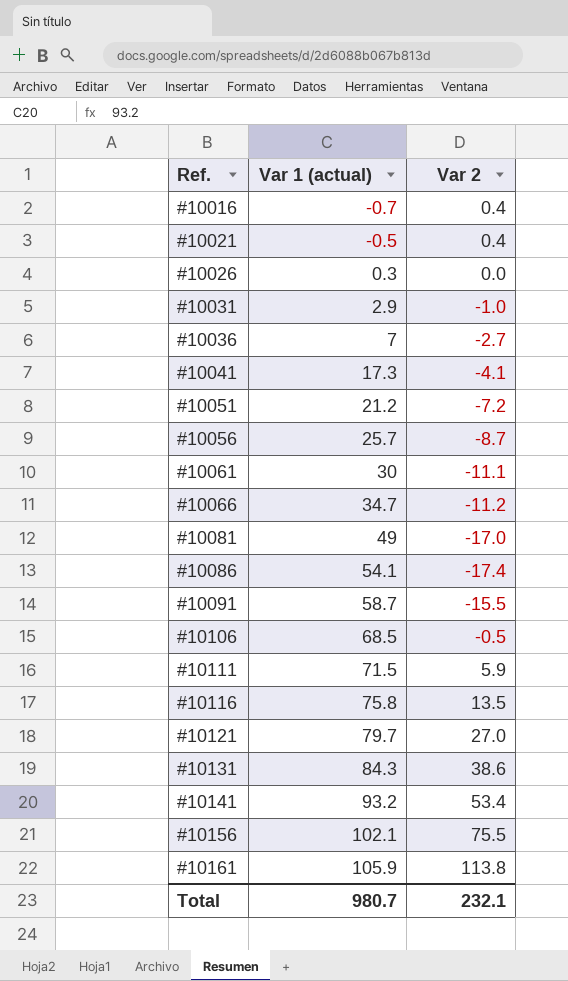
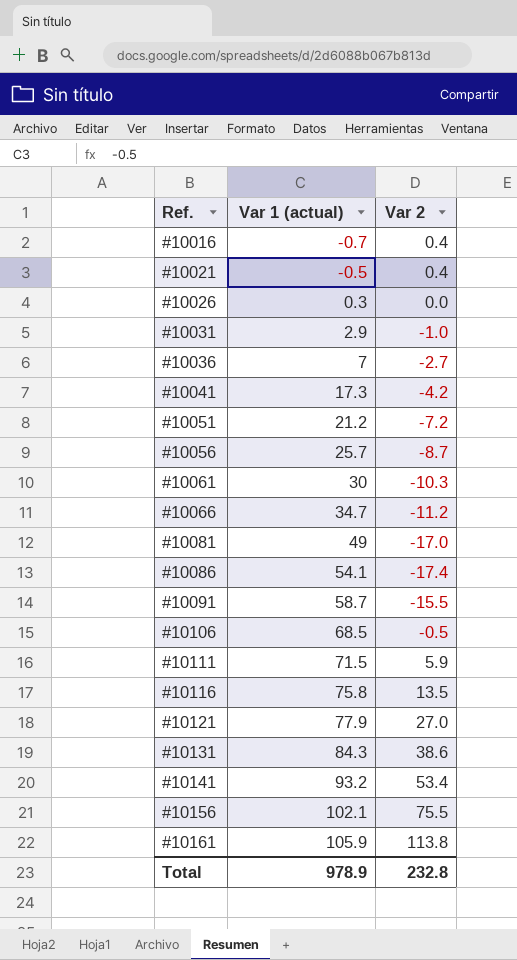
#10041 | Var 2: -4.1 -> -4.2
#10061 | Var 2: -11.1 -> -10.3
#10121 | Var 1 (actual): 79.7 -> 77.9
Total | Var 1 (actual): 980.7 -> 978.9
Total | Var 2: 232.1 -> 232.8

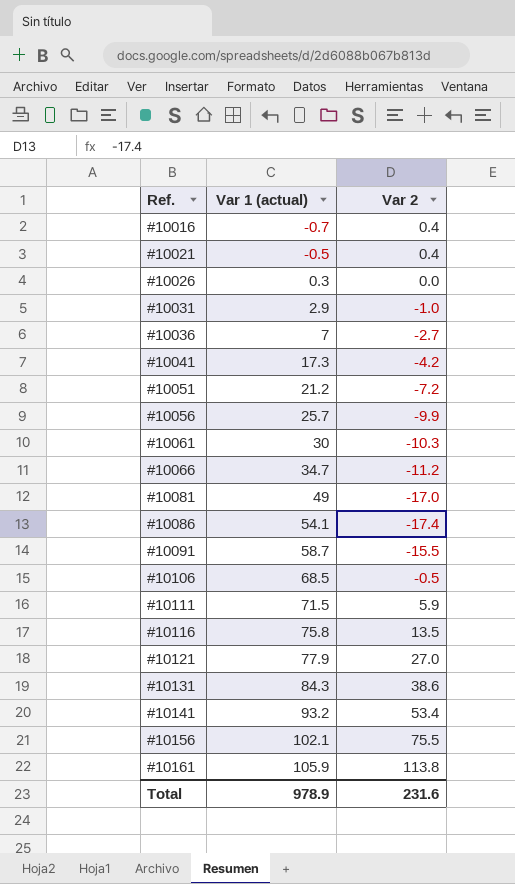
#10056 | Var 2: -8.7 -> -9.9
Total | Var 2: 232.8 -> 231.6

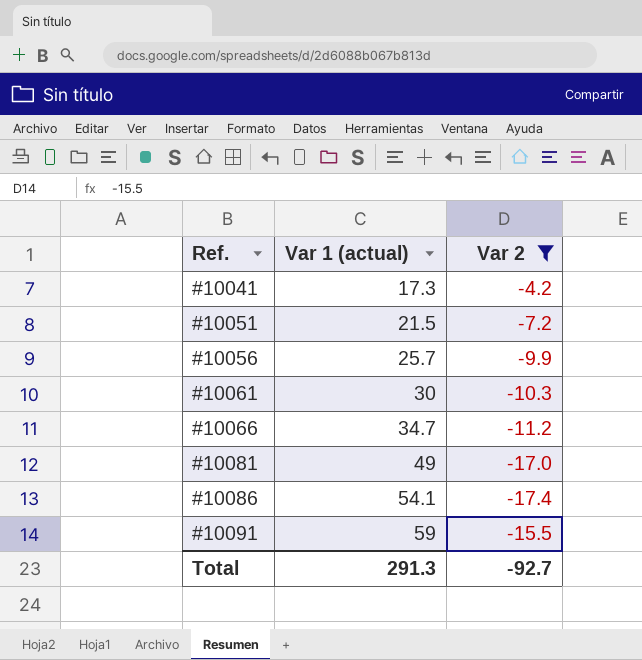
filter: none -> Var 2 <= -4.2
#10051 | Var 1 (actual): 21.2 -> 21.5
#10091 | Var 1 (actual): 58.7 -> 59
Total | Var 1 (actual): 978.9 -> 291.3
Total | Var 2: 231.6 -> -92.7

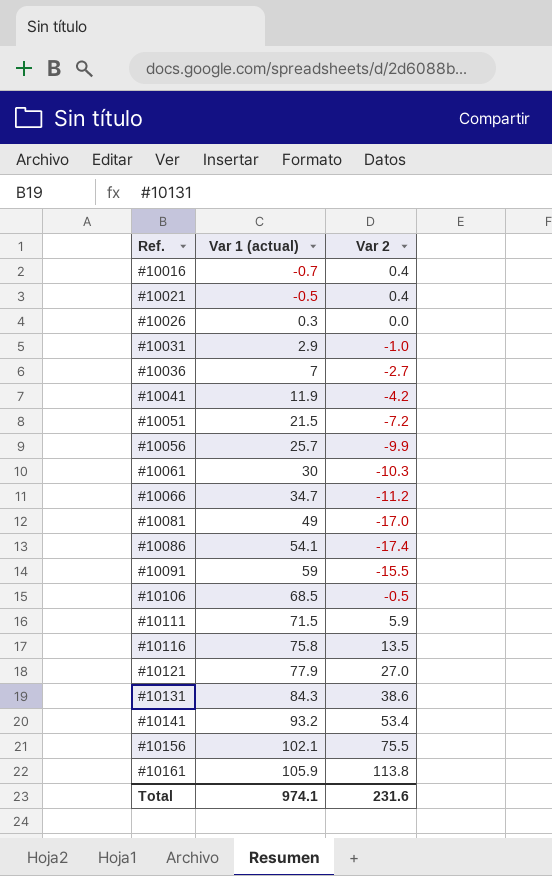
filter: Var 2 <= -4.2 -> none
#10041 | Var 1 (actual): 17.3 -> 11.9
Total | Var 1 (actual): 291.3 -> 974.1
Total | Var 2: -92.7 -> 231.6

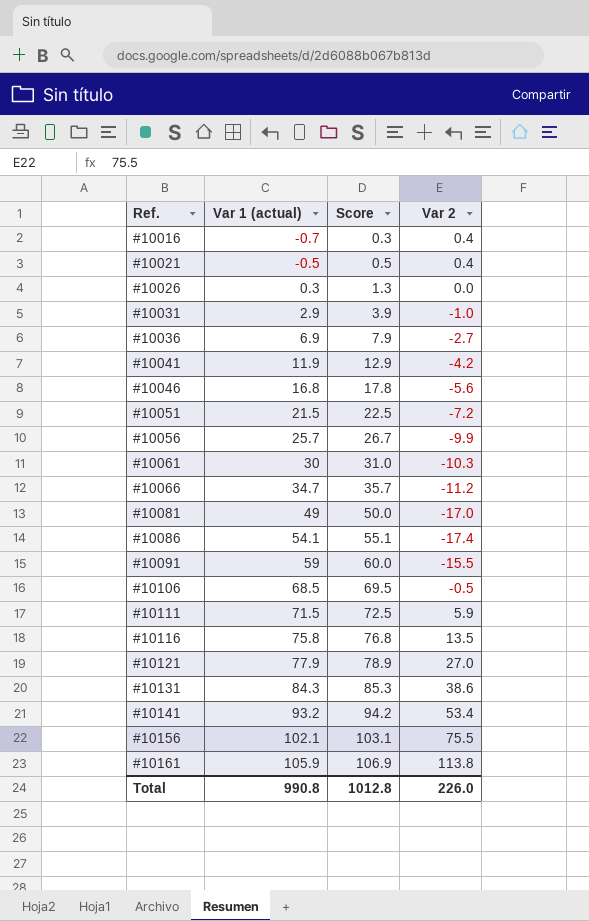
column Score | formula: none -> [Var 1 (actual)] + 1
#10036 | Var 1 (actual): 7 -> 6.9
row #10046: none -> 16.8 | 17.8 | -5.6
Total | Var 1 (actual): 974.1 -> 990.8
Total | Var 2: 231.6 -> 226.0

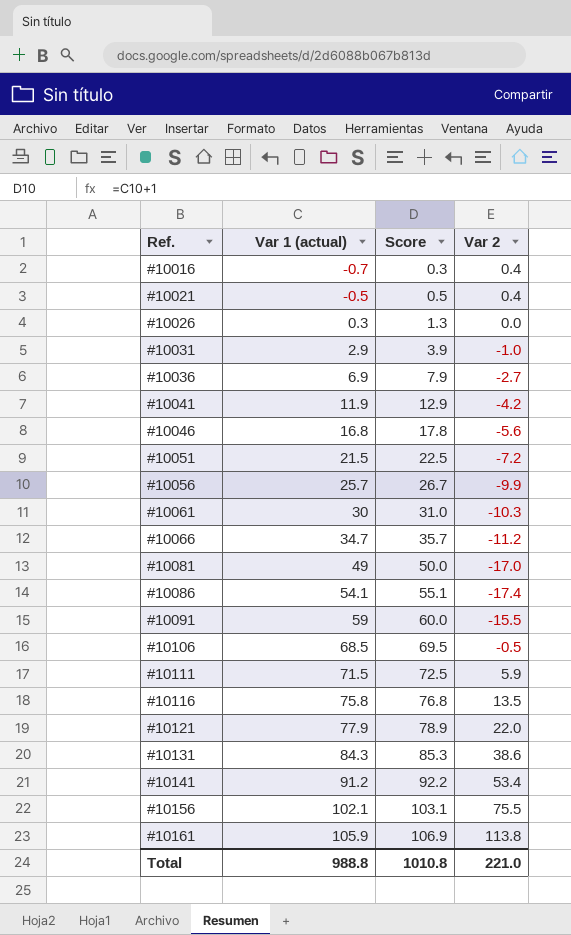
#10121 | Var 2: 27.0 -> 22.0
#10141 | Var 1 (actual): 93.2 -> 91.2
#10141 | Score: 94.2 -> 92.2
Total | Var 1 (actual): 990.8 -> 988.8
Total | Score: 1012.8 -> 1010.8
Total | Var 2: 226.0 -> 221.0

